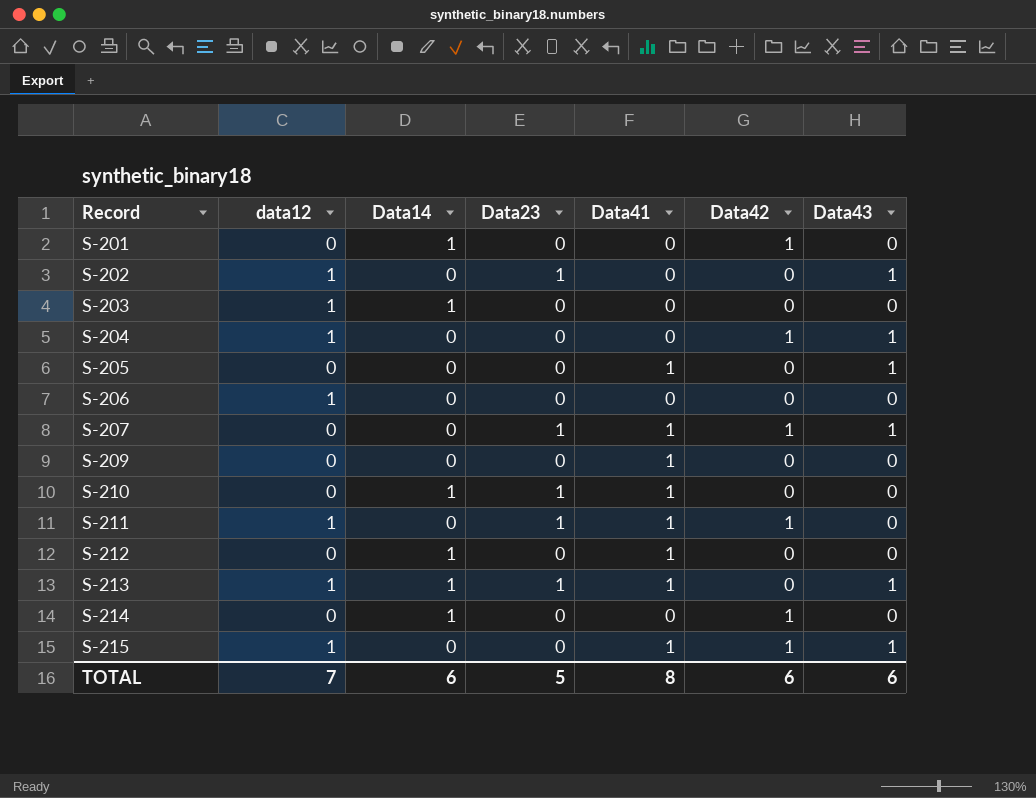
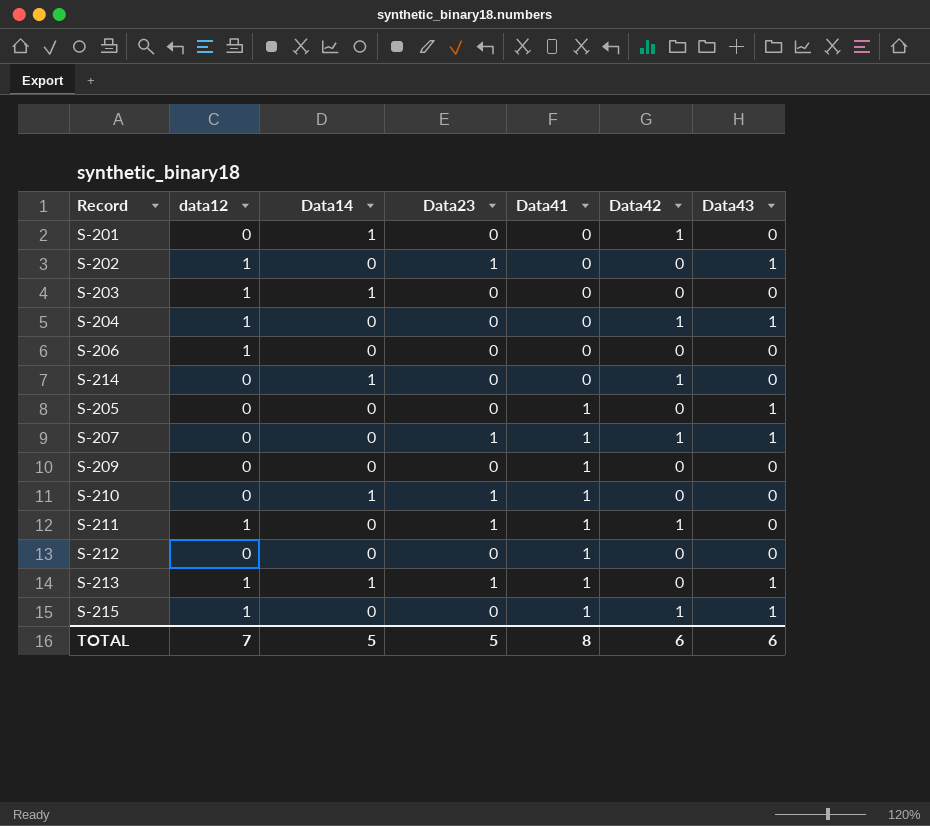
row order: Record ascending -> Data41 ascending
S-212 | Data14: 1 -> 0
TOTAL | Data14: 6 -> 5

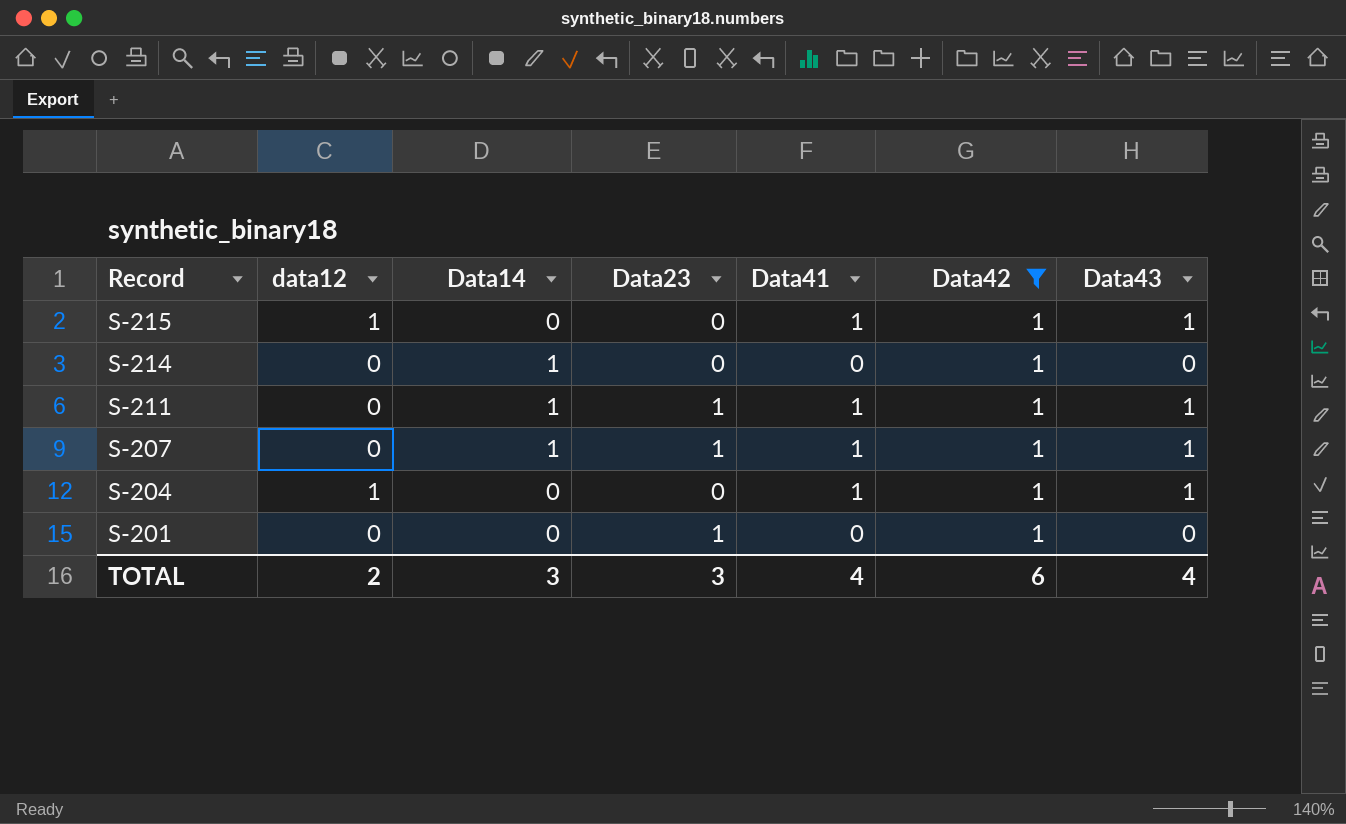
filter: none -> Data42 = 1
row order: Data41 ascending -> Record descending
S-211 | data12: 1 -> 0
S-211 | Data14: 0 -> 1
S-211 | Data43: 0 -> 1
S-207 | Data14: 0 -> 1
S-204 | Data41: 0 -> 1
S-201 | Data14: 1 -> 0
S-201 | Data23: 0 -> 1
TOTAL | data12: 7 -> 2
TOTAL | Data14: 5 -> 3
TOTAL | Data23: 5 -> 3
TOTAL | Data41: 8 -> 4
TOTAL | Data43: 6 -> 4

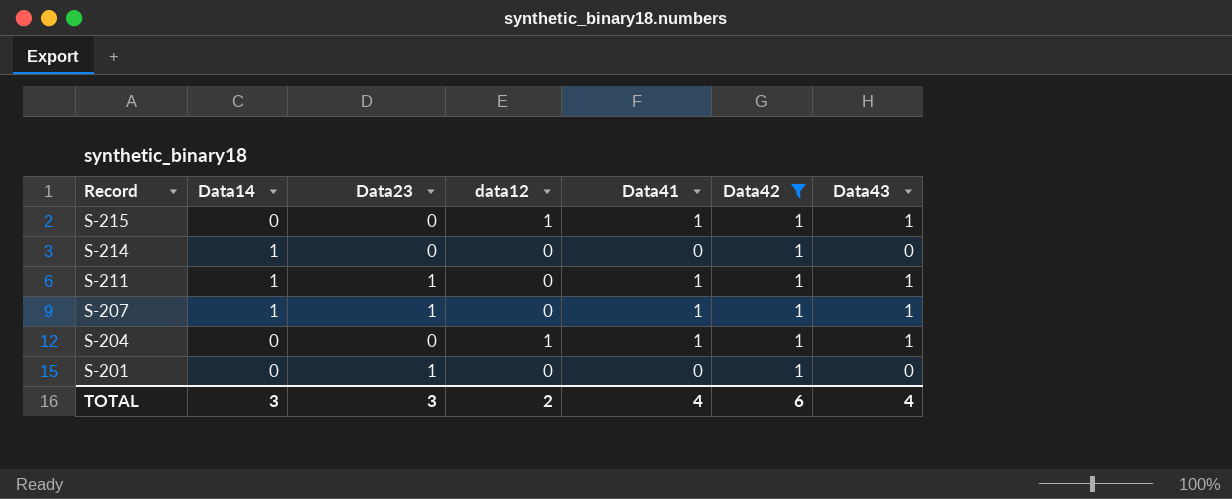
column data12 | position: 2 -> 4

